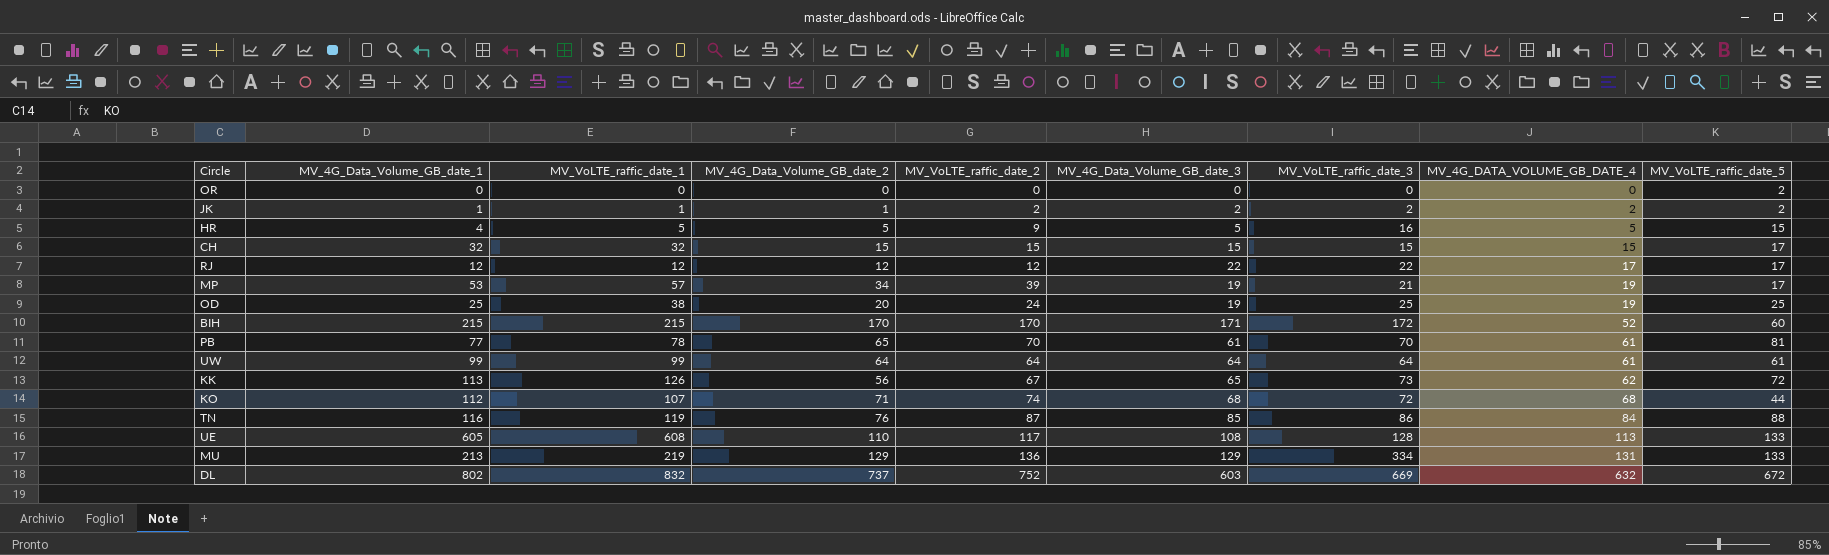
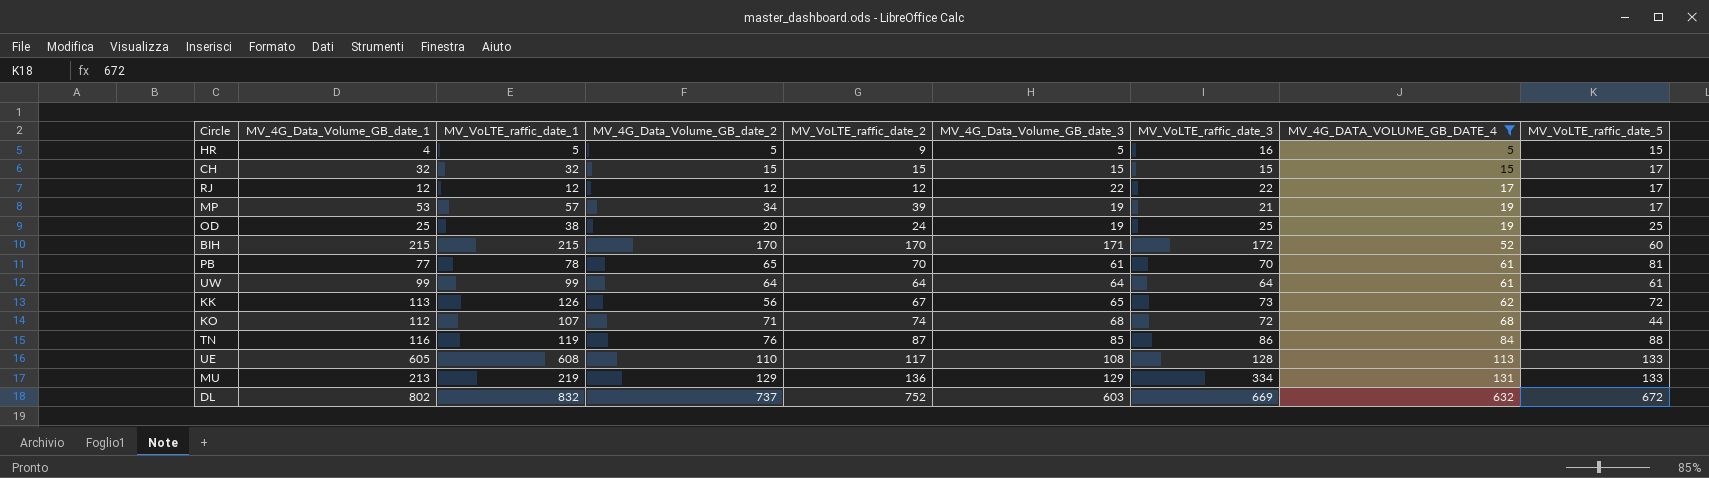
filter: none -> MV_4G_DATA_VOLUME_GB_DATE_4 >= 5

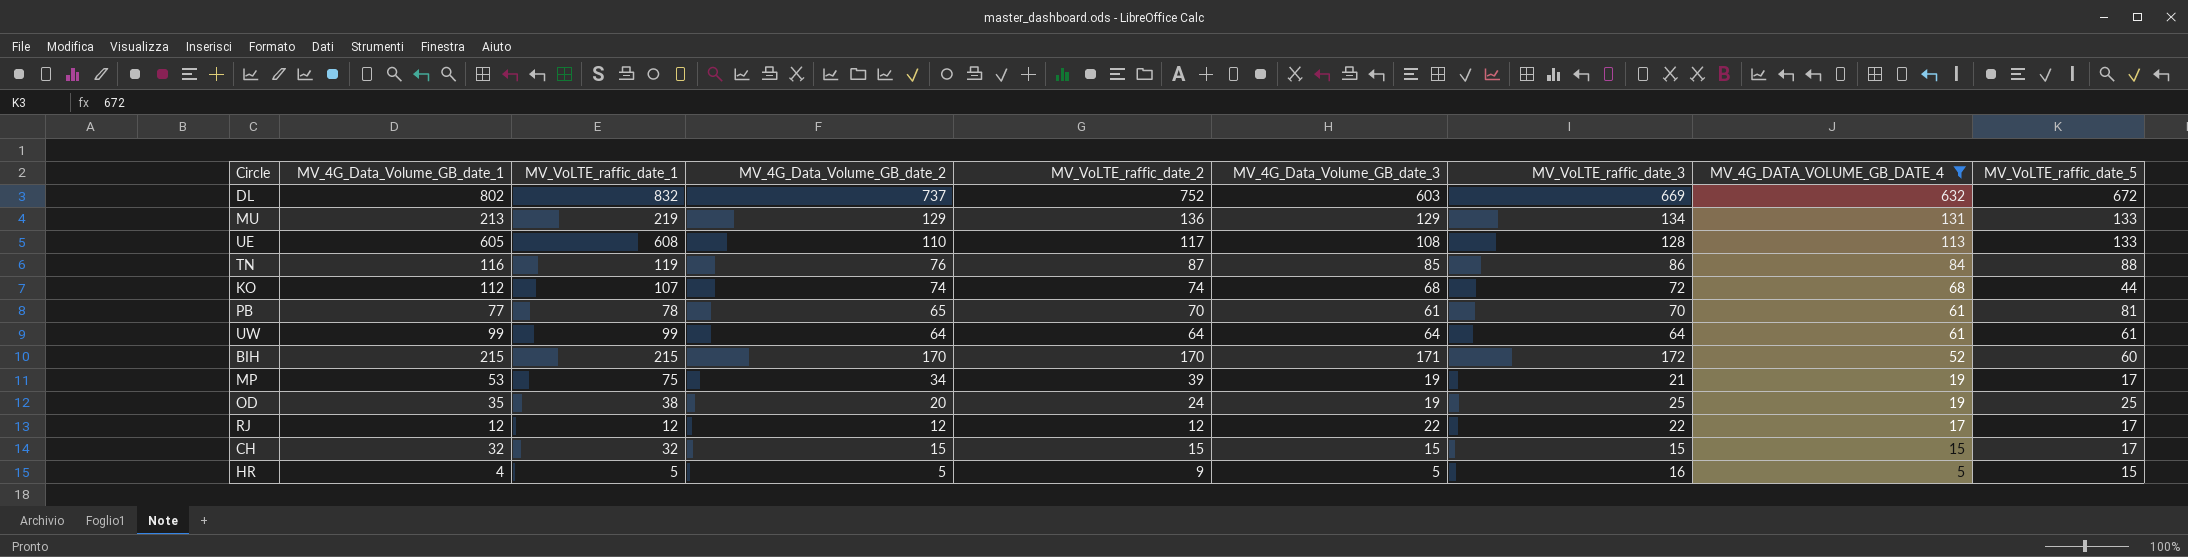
row order: MV_4G_DATA_VOLUME_GB_DATE_4 ascending -> MV_4G_DATA_VOLUME_GB_DATE_4 descending
row KK: 113 | 126 | 56 | 67 | 65 | 73 | 62 | 72 -> none
MU | MV_VoLTE_raffic_date_3: 334 -> 134
KO | MV_4G_Data_Volume_GB_date_2: 71 -> 74
MP | MV_VoLTE_raffic_date_1: 57 -> 75
OD | MV_4G_Data_Volume_GB_date_1: 25 -> 35

